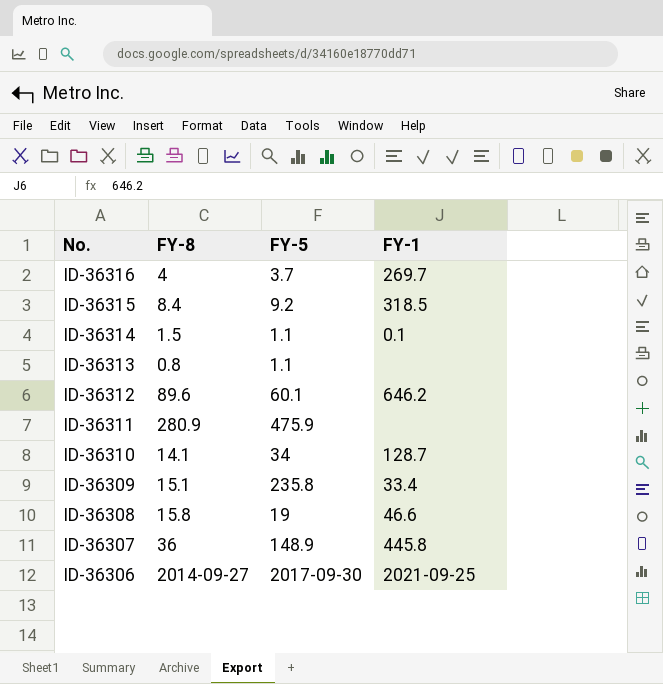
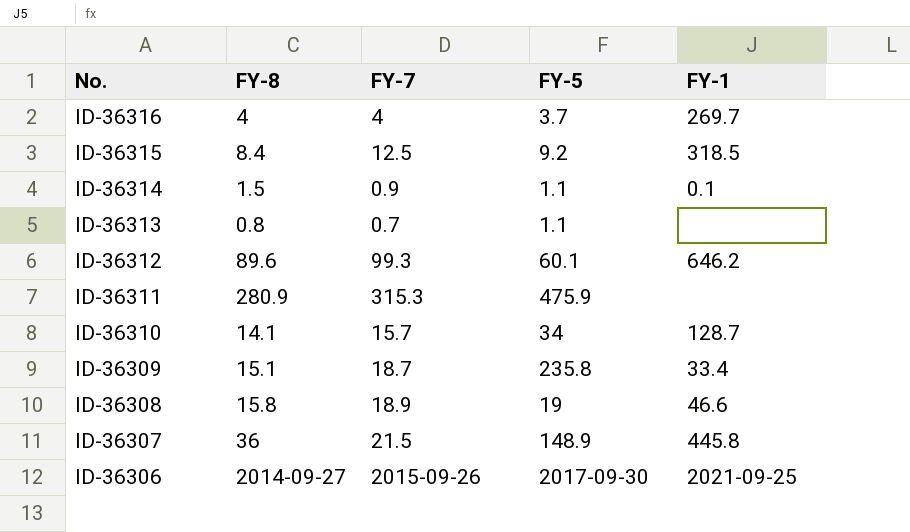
column FY-7 | position: none -> 3

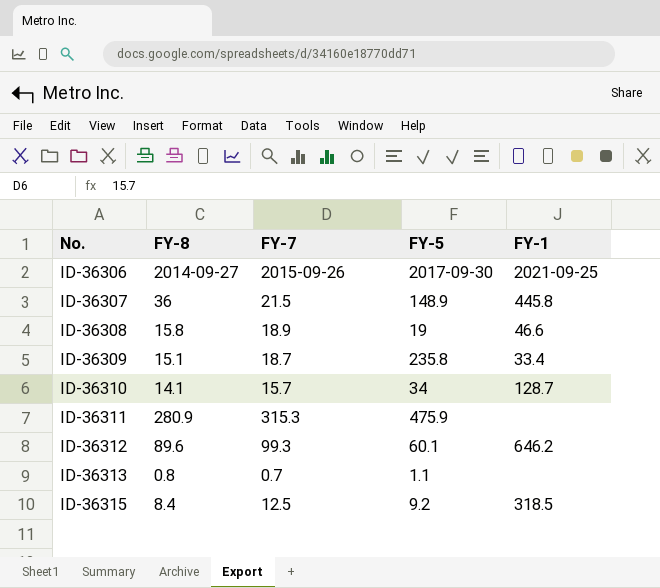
row order: No. descending -> No. ascending
row ID-36316: 4 | 4 | 3.7 | 269.7 -> none
row ID-36314: 1.5 | 0.9 | 1.1 | 0.1 -> none

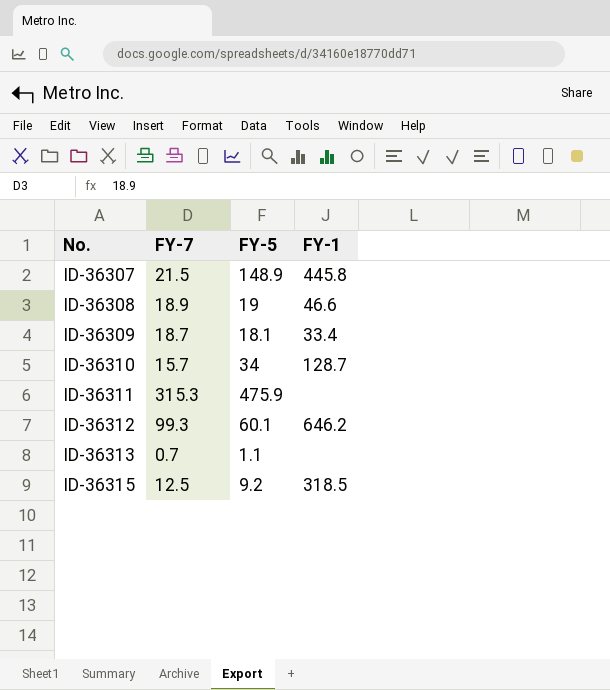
column FY-8 | position: 2 -> none
row ID-36306: 2014-09-27 | 2015-09-26 | 2017-09-30 | 2021-09-25 -> none
ID-36309 | FY-5: 235.8 -> 18.1

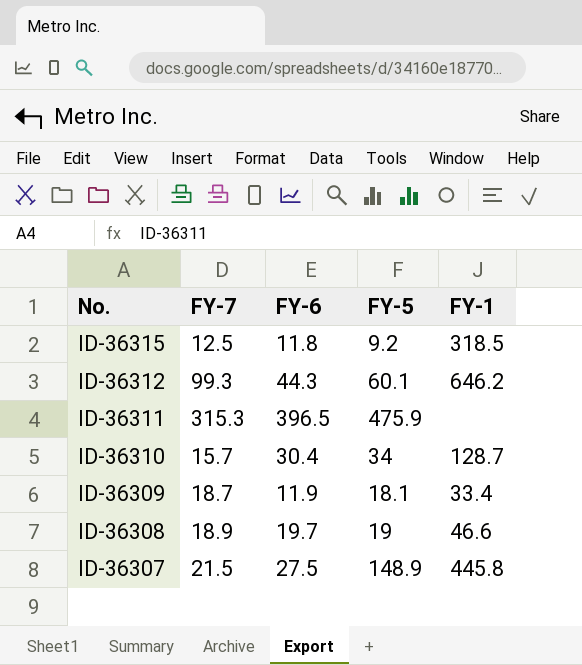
row order: No. ascending -> No. descending
column FY-6 | position: none -> 3
row ID-36313: 0.7 | 1.1 | none -> none

